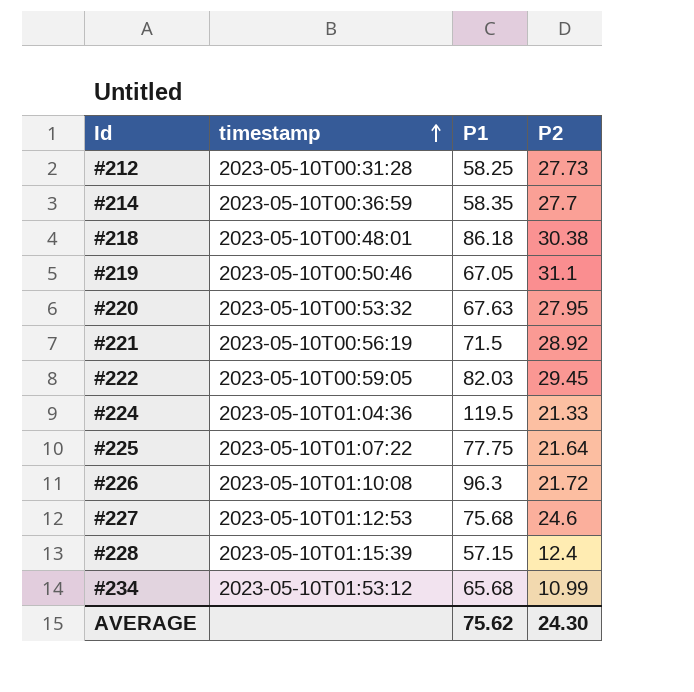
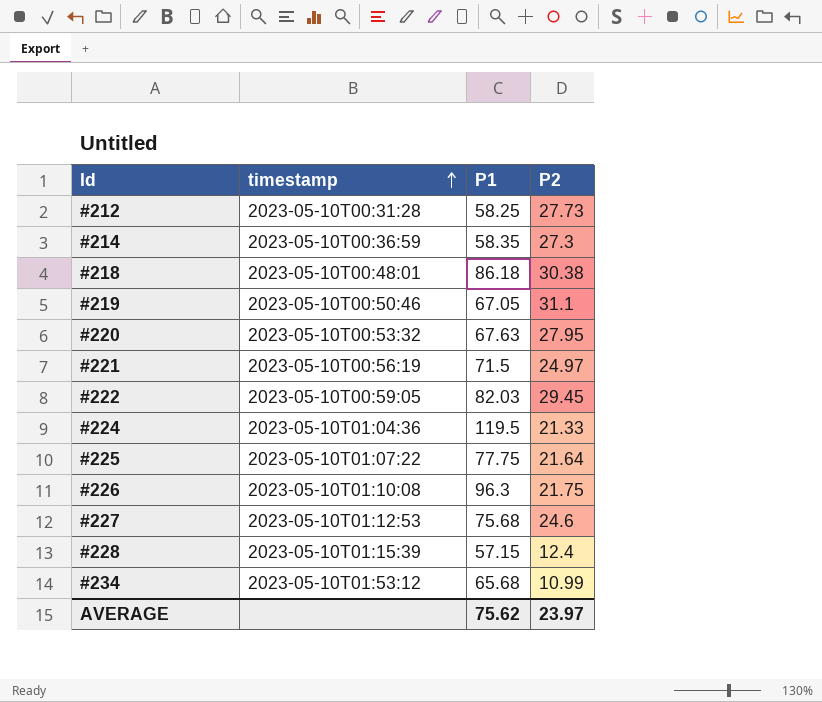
#214 | P2: 27.7 -> 27.3
#221 | P2: 28.92 -> 24.97
#226 | P2: 21.72 -> 21.75
AVERAGE | P2: 24.30 -> 23.97

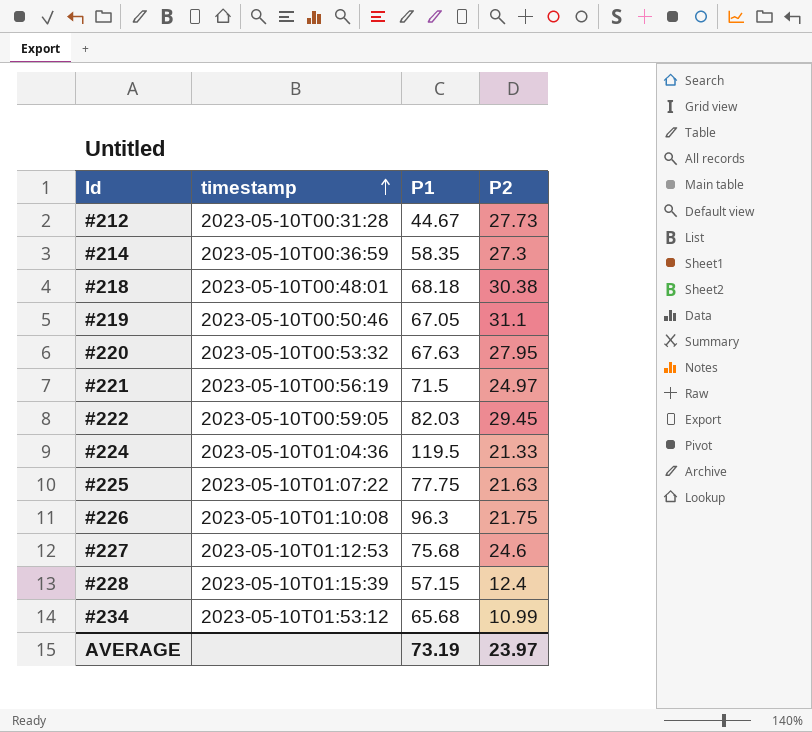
#212 | P1: 58.25 -> 44.67
#218 | P1: 86.18 -> 68.18
#225 | P2: 21.64 -> 21.63
AVERAGE | P1: 75.62 -> 73.19

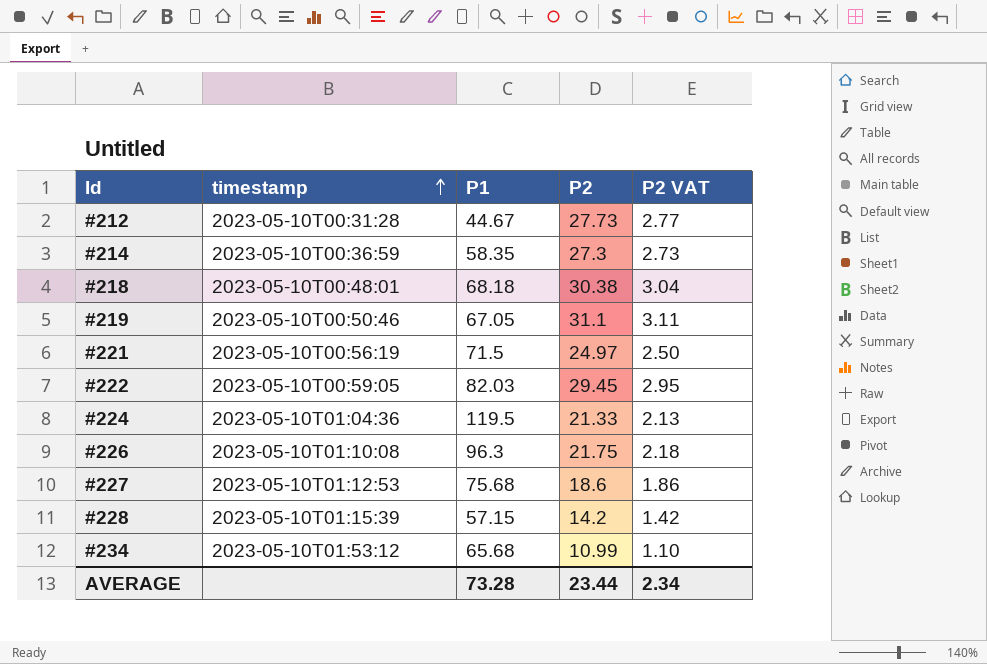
column P2 VAT | formula: none -> [P2] * 0.1
row #220: 2023-05-10T00:53:32 | 67.63 | 27.95 -> none
row #225: 2023-05-10T01:07:22 | 77.75 | 21.63 -> none
#227 | P2: 24.6 -> 18.6
#228 | P2: 12.4 -> 14.2
AVERAGE | P1: 73.19 -> 73.28
AVERAGE | P2: 23.97 -> 23.44

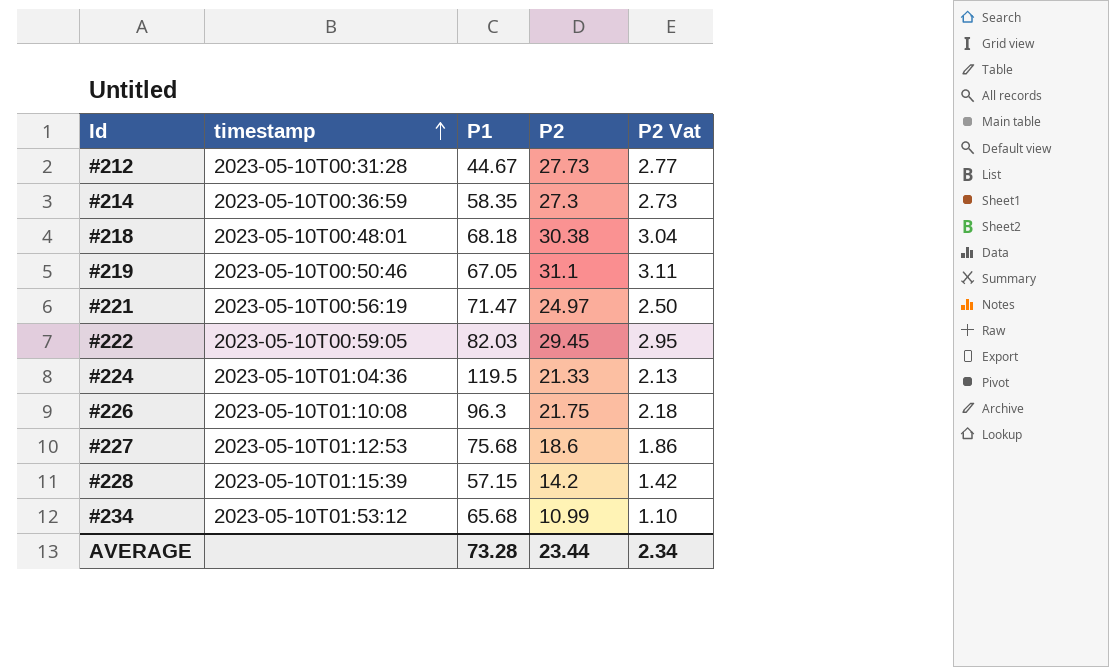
column name: P2 VAT -> P2 Vat
#221 | P1: 71.5 -> 71.47

